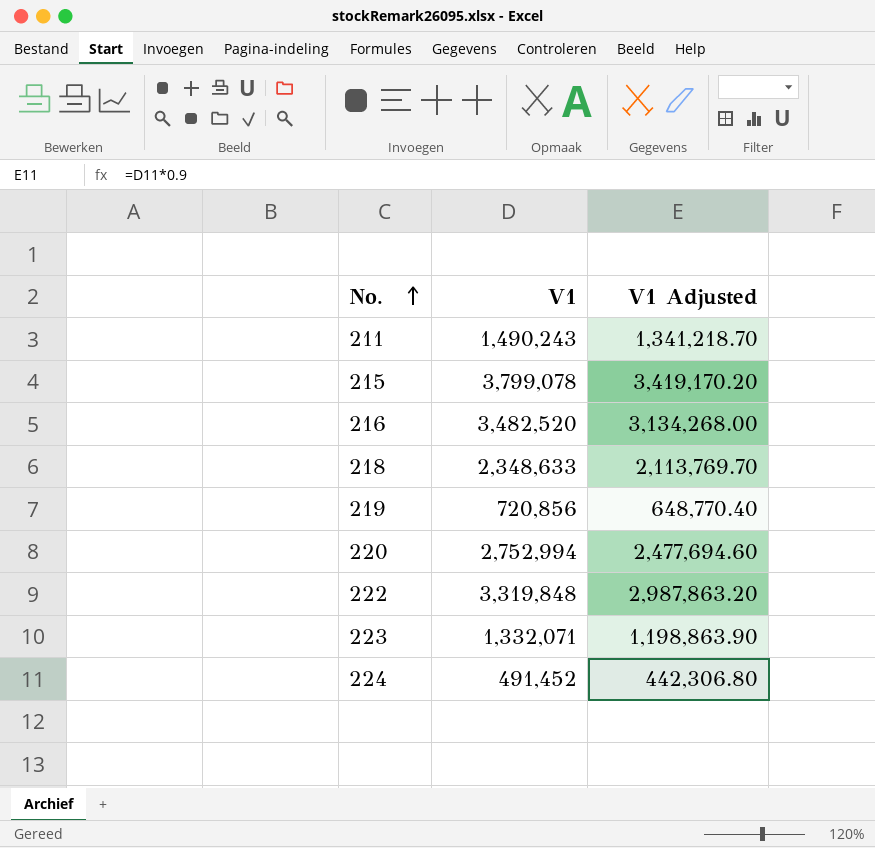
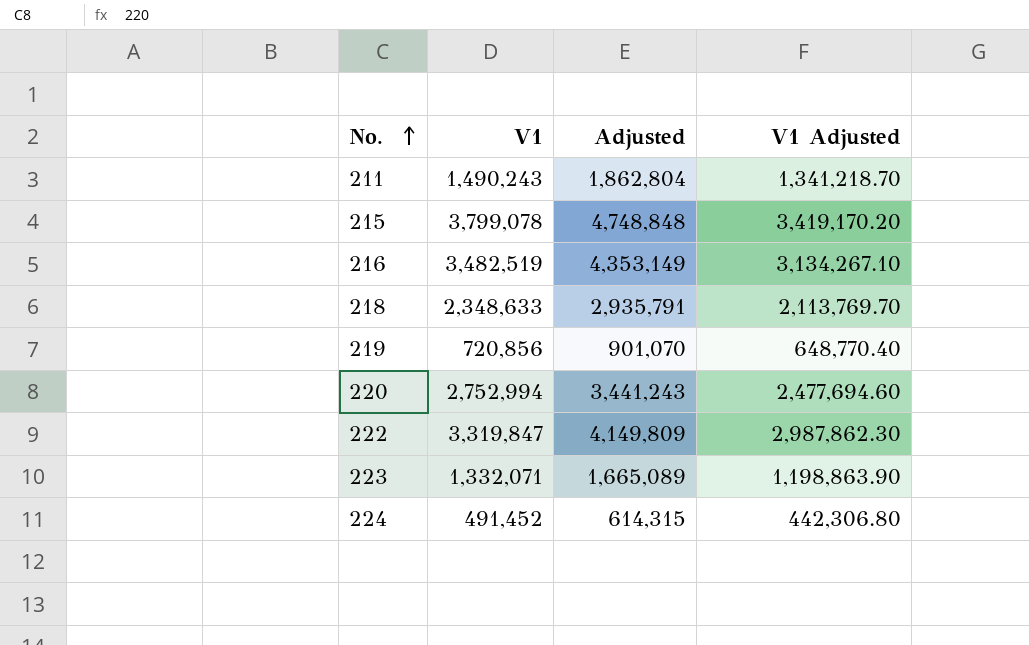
column Adjusted | formula: none -> [V1] * 1.25
216 | V1: 3,482,520 -> 3,482,519
216 | V1 Adjusted: 3,134,268.00 -> 3,134,267.10
222 | V1: 3,319,848 -> 3,319,847
222 | V1 Adjusted: 2,987,863.20 -> 2,987,862.30

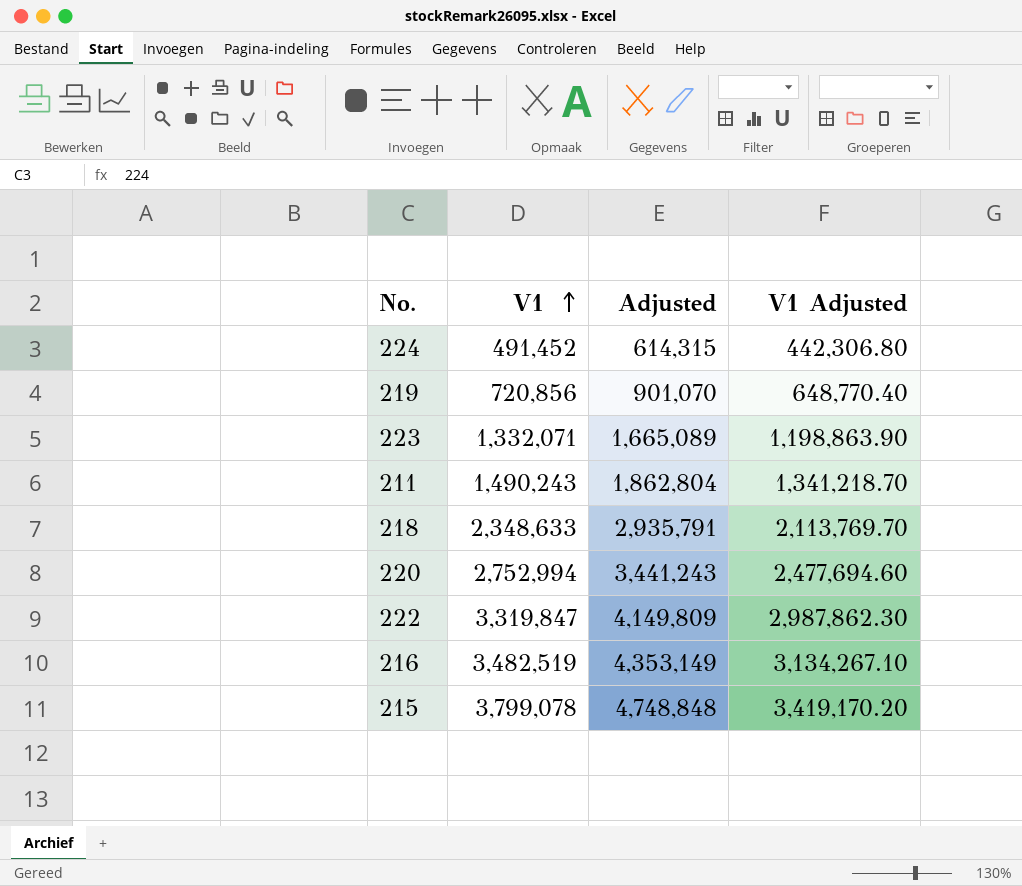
row order: No. ascending -> V1 ascending

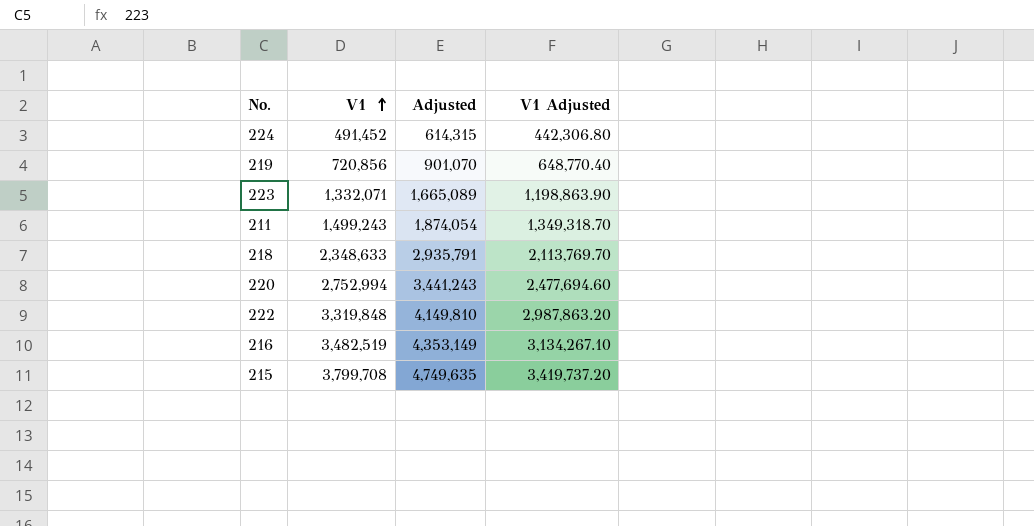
211 | V1: 1,490,243 -> 1,499,243
211 | Adjusted: 1,862,804 -> 1,874,054
211 | V1 Adjusted: 1,341,218.70 -> 1,349,318.70
222 | V1: 3,319,847 -> 3,319,848
222 | Adjusted: 4,149,809 -> 4,149,810
222 | V1 Adjusted: 2,987,862.30 -> 2,987,863.20
215 | V1: 3,799,078 -> 3,799,708
215 | Adjusted: 4,748,848 -> 4,749,635
215 | V1 Adjusted: 3,419,170.20 -> 3,419,737.20

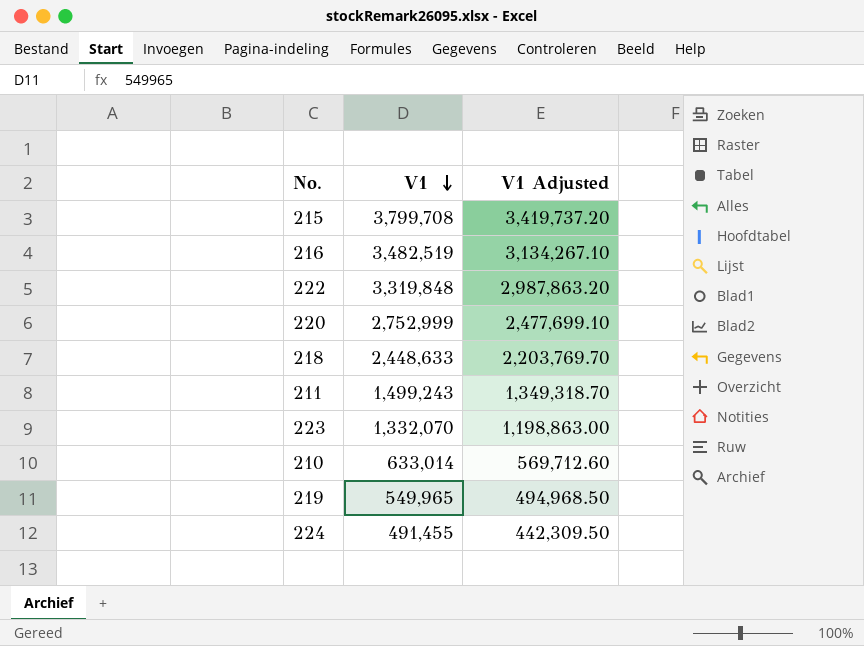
row order: V1 ascending -> V1 descending
column Adjusted | formula: [V1] * 1.25 -> none
220 | V1: 2,752,994 -> 2,752,999
220 | V1 Adjusted: 2,477,694.60 -> 2,477,699.10
218 | V1: 2,348,633 -> 2,448,633
218 | V1 Adjusted: 2,113,769.70 -> 2,203,769.70
223 | V1: 1,332,071 -> 1,332,070
223 | V1 Adjusted: 1,198,863.90 -> 1,198,863.00
row 210: none -> 633,014 | 569,712.60
219 | V1: 720,856 -> 549,965
219 | V1 Adjusted: 648,770.40 -> 494,968.50
224 | V1: 491,452 -> 491,455
224 | V1 Adjusted: 442,306.80 -> 442,309.50

